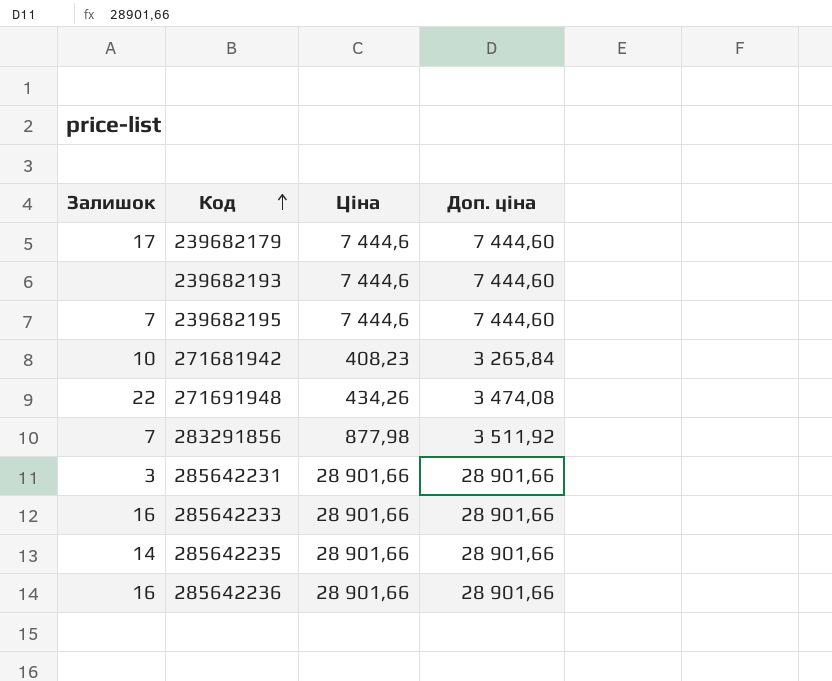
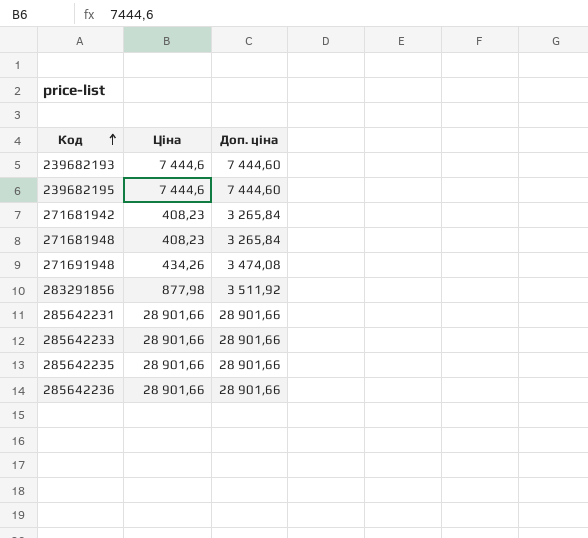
column Залишок | position: 1 -> none
row 239682179: 17 | 7 444,6 | 7 444,60 -> none
row 271681948: none -> 408,23 | 3 265,84

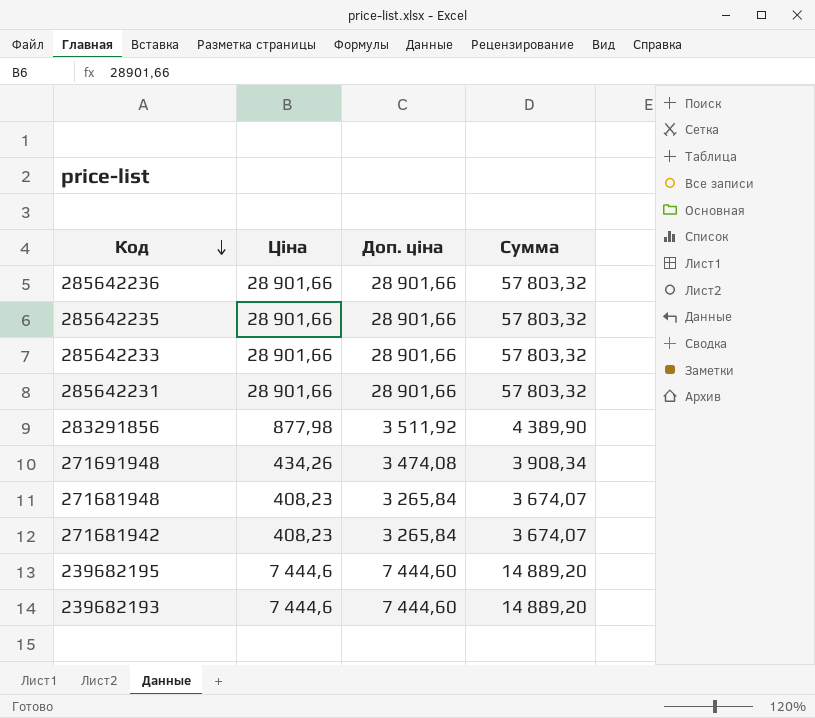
row order: Код ascending -> Код descending
column Сумма | formula: none -> [Ціна] + [Доп. ціна]

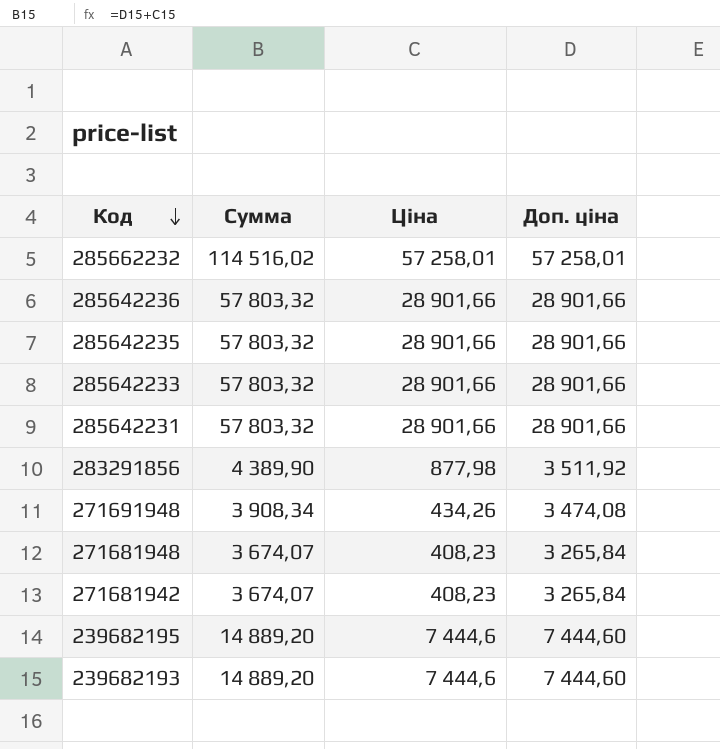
column Сумма | position: 4 -> 2
row 285662232: none -> 114 516,02 | 57 258,01 | 57 258,01

